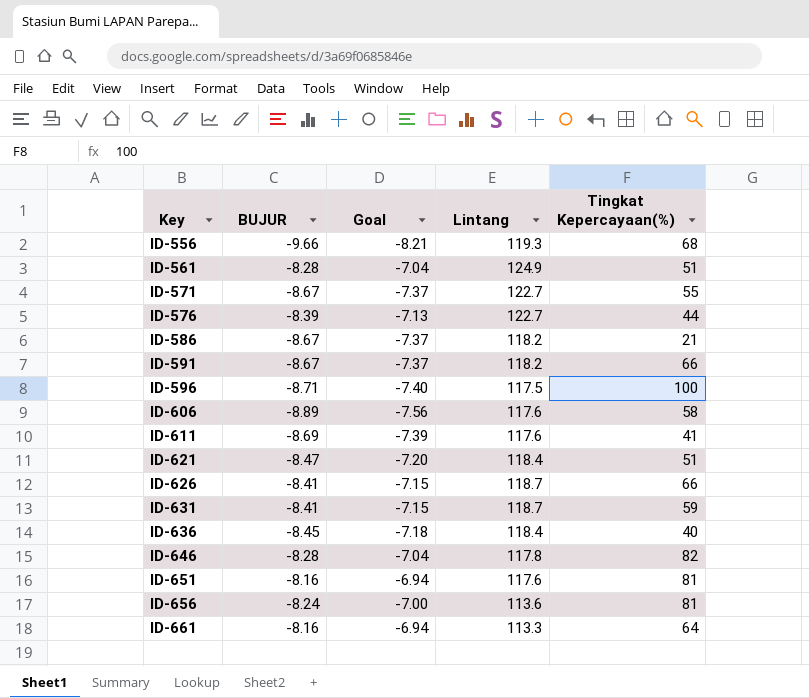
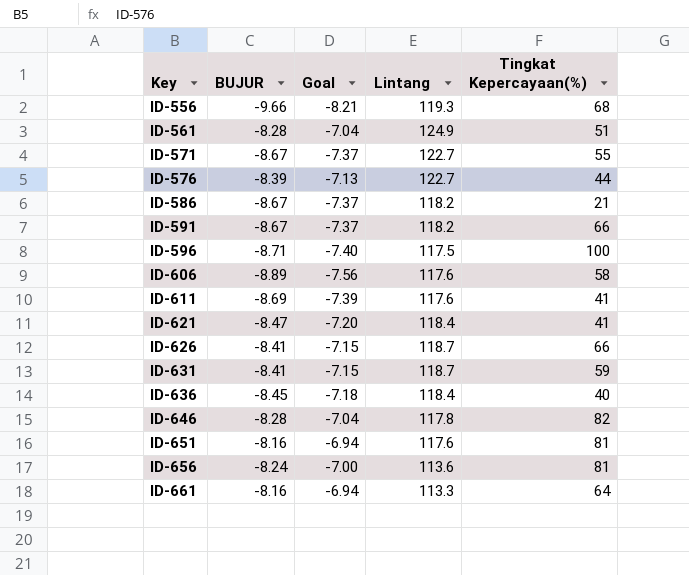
ID-621 | Tingkat Kepercayaan(%): 51 -> 41

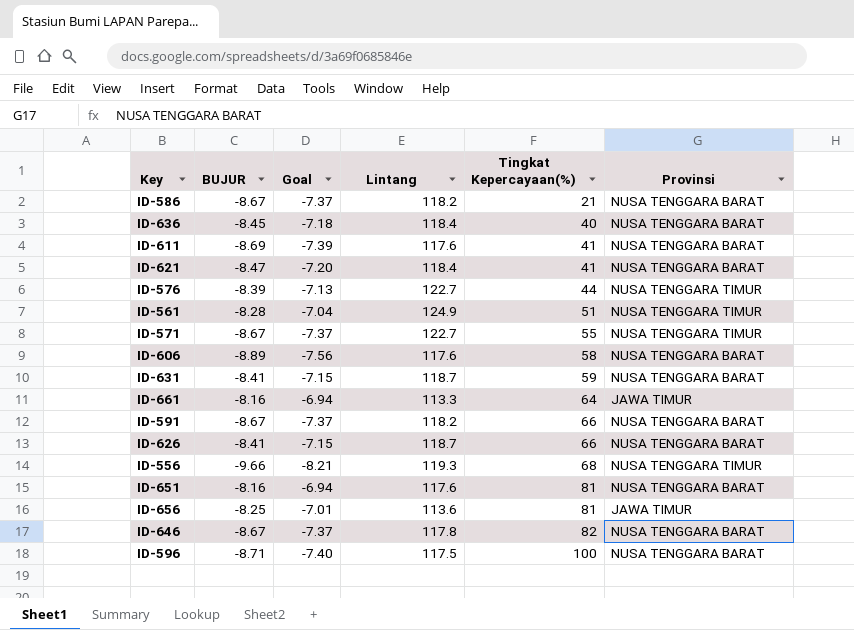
row order: Key ascending -> Tingkat Kepercayaan(%) ascending
column Provinsi | position: none -> 6
ID-656 | BUJUR: -8.24 -> -8.25
ID-656 | Goal: -7.00 -> -7.01
ID-646 | BUJUR: -8.28 -> -8.67
ID-646 | Goal: -7.04 -> -7.37

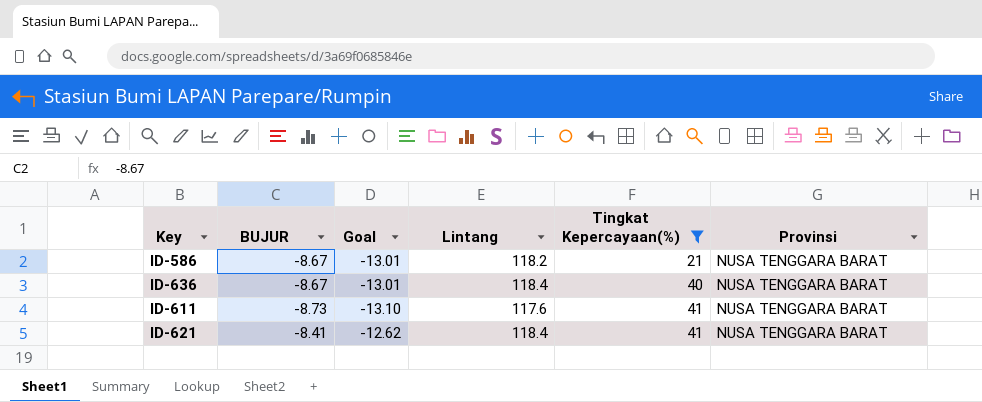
filter: none -> Tingkat Kepercayaan(%) <= 41
column Goal | formula: [BUJUR] * 0.85 -> [BUJUR] * 1.5
ID-636 | BUJUR: -8.45 -> -8.67
ID-611 | BUJUR: -8.69 -> -8.73
ID-621 | BUJUR: -8.47 -> -8.41

